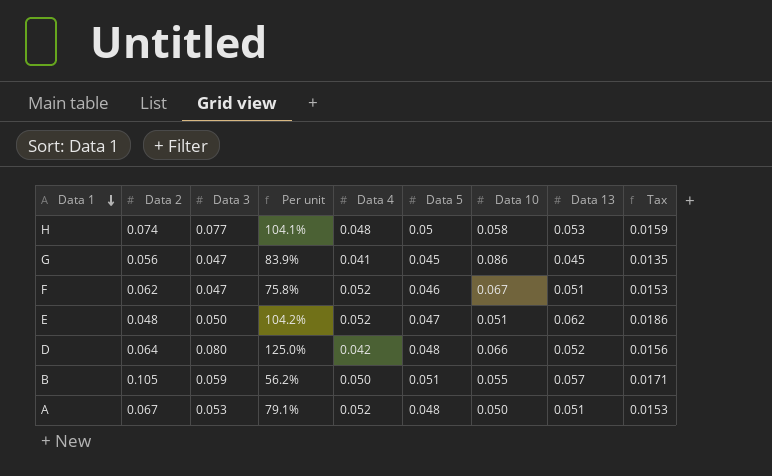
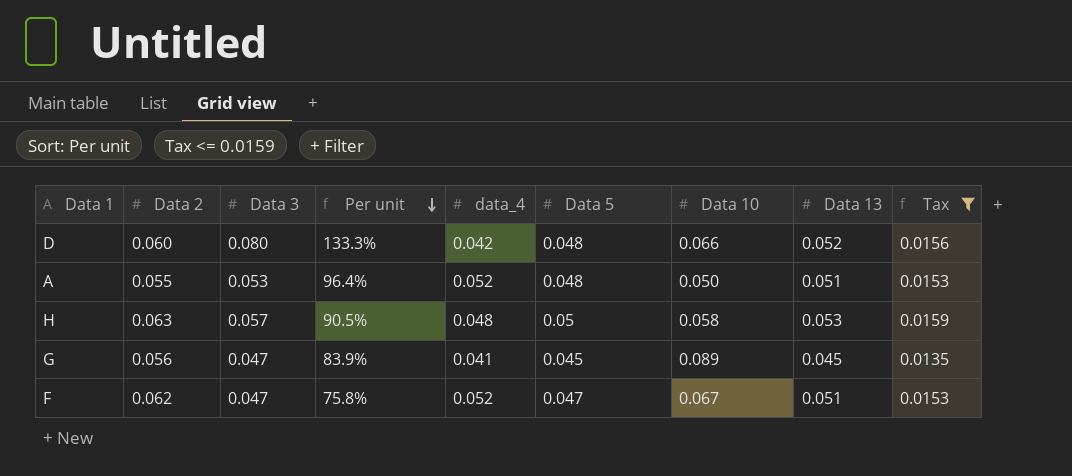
filter: none -> Tax <= 0.0159
row order: Data 1 descending -> Per unit descending
column name: Data 4 -> data_4
D | Data 2: 0.064 -> 0.060
D | Per unit: 125.0% -> 133.3%
A | Data 2: 0.067 -> 0.055
A | Per unit: 79.1% -> 96.4%
H | Data 2: 0.074 -> 0.063
H | Data 3: 0.077 -> 0.057
H | Per unit: 104.1% -> 90.5%
G | Data 10: 0.086 -> 0.089
F | Data 5: 0.046 -> 0.047

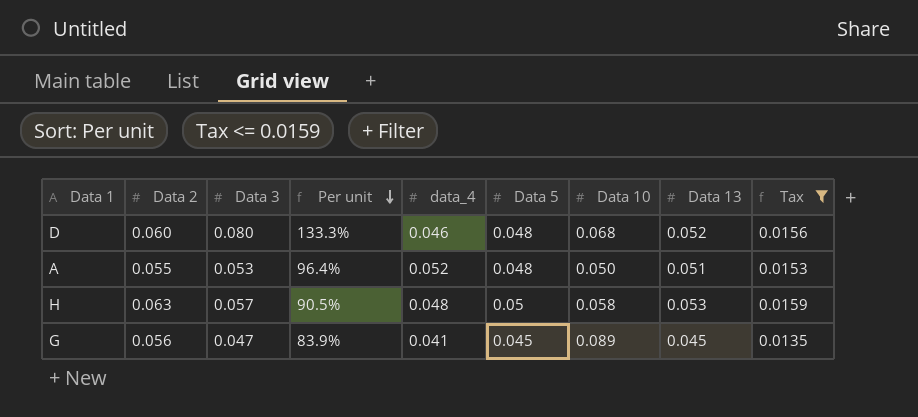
row F: 0.062 | 0.047 | 75.8% | 0.052 | 0.047 | 0.067 | 0.051 | 0.0153 -> none
D | data_4: 0.042 -> 0.046
D | Data 10: 0.066 -> 0.068

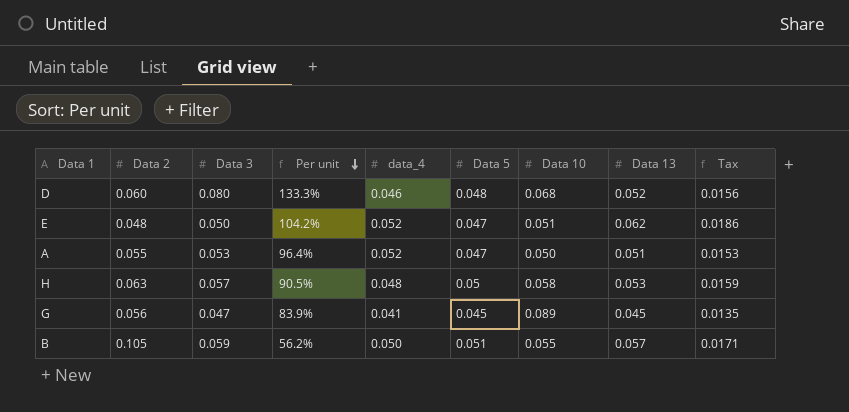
filter: Tax <= 0.0159 -> none
A | Data 5: 0.048 -> 0.047

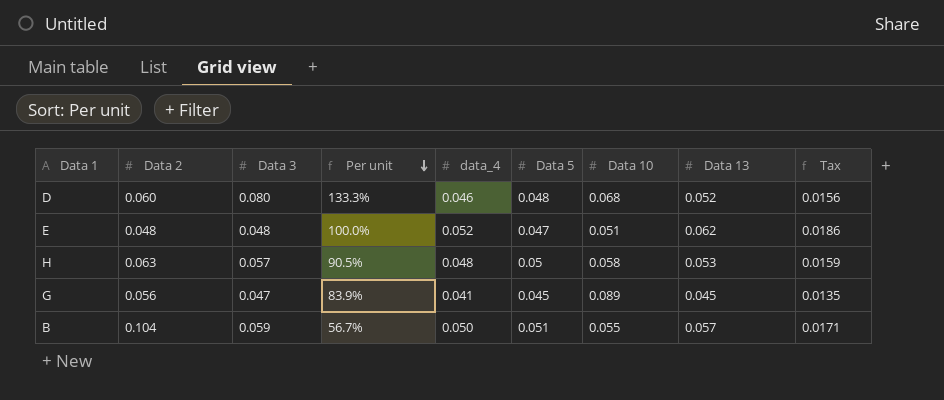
row A: 0.055 | 0.053 | 96.4% | 0.052 | 0.047 | 0.050 | 0.051 | 0.0153 -> none
E | Data 3: 0.050 -> 0.048
E | Per unit: 104.2% -> 100.0%
B | Data 2: 0.105 -> 0.104
B | Per unit: 56.2% -> 56.7%

